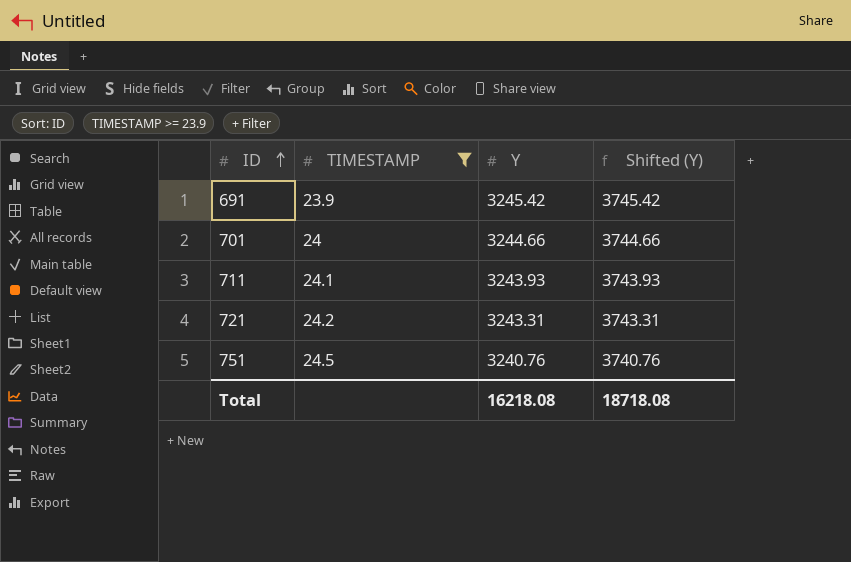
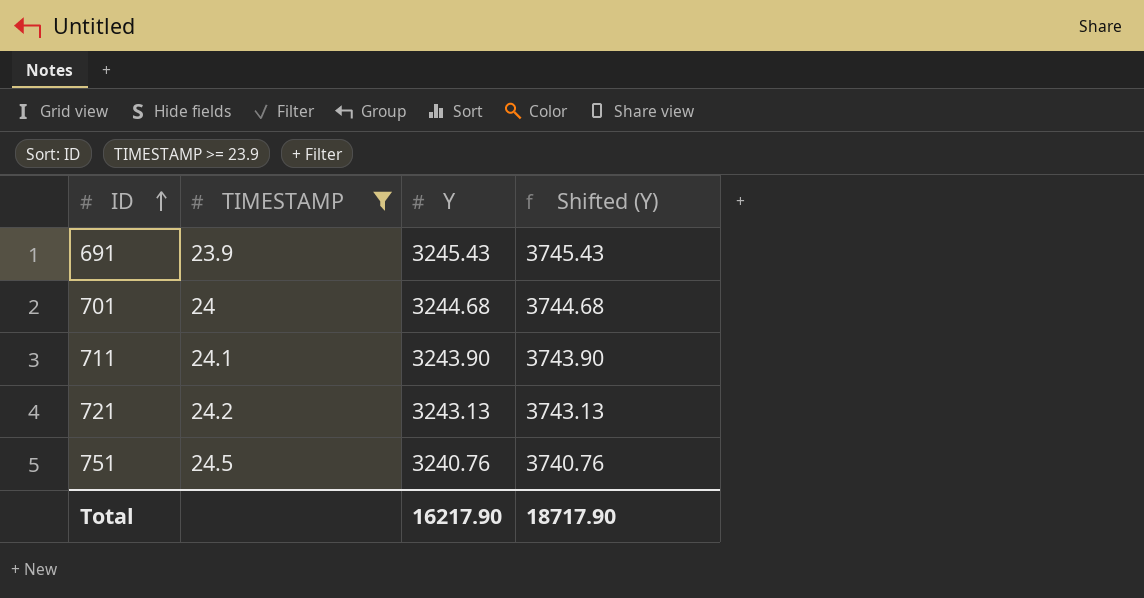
691 | Y: 3245.42 -> 3245.43
691 | Shifted (Y): 3745.42 -> 3745.43
701 | Y: 3244.66 -> 3244.68
701 | Shifted (Y): 3744.66 -> 3744.68
711 | Y: 3243.93 -> 3243.90
711 | Shifted (Y): 3743.93 -> 3743.90
721 | Y: 3243.31 -> 3243.13
721 | Shifted (Y): 3743.31 -> 3743.13
Total | Y: 16218.08 -> 16217.90
Total | Shifted (Y): 18718.08 -> 18717.90

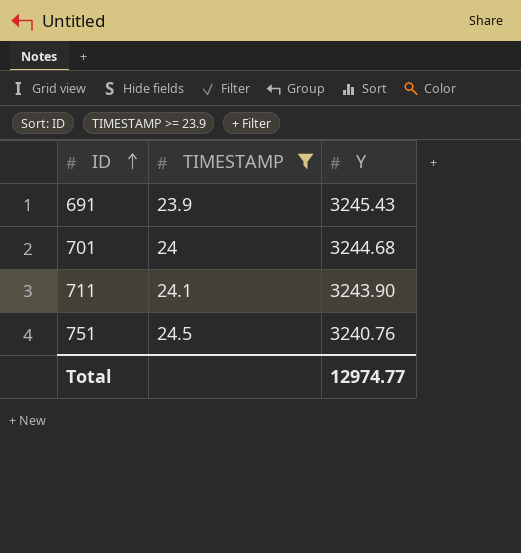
column Shifted (Y) | formula: [Y] + 500 -> none
row 721: 24.2 | 3243.13 | 3743.13 -> none
Total | Y: 16217.90 -> 12974.77

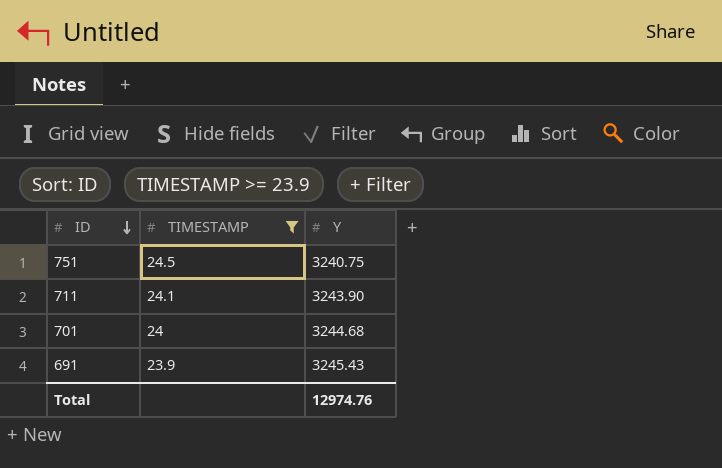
row order: ID ascending -> ID descending
751 | Y: 3240.76 -> 3240.75
Total | Y: 12974.77 -> 12974.76

